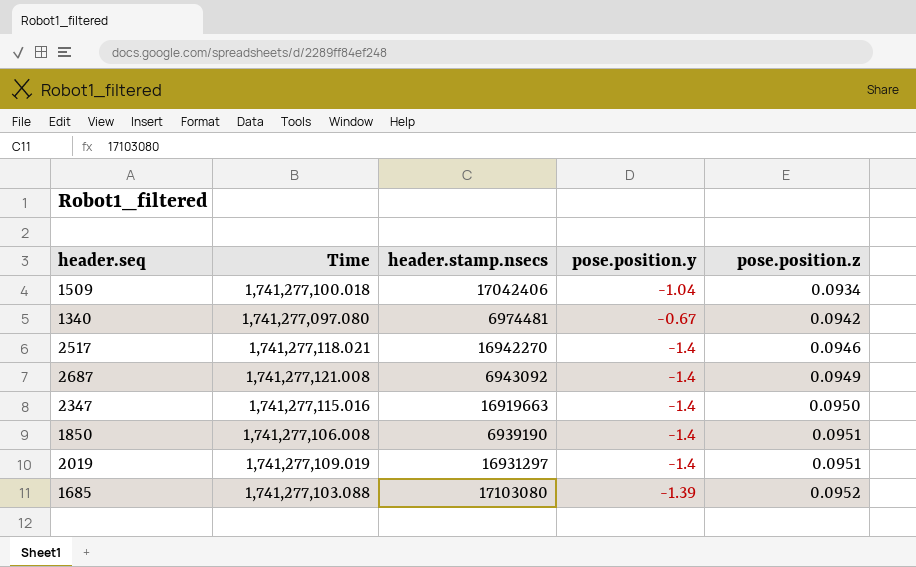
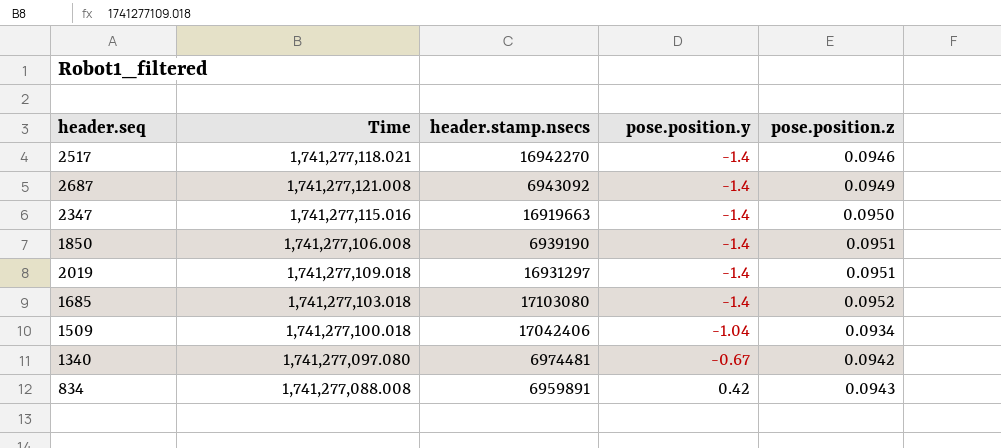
row order: pose.position.z ascending -> pose.position.y ascending
2019 | Time: 1,741,277,109.019 -> 1,741,277,109.018
1685 | Time: 1,741,277,103.088 -> 1,741,277,103.018
1685 | pose.position.y: -1.39 -> -1.4
row 834: none -> 1,741,277,088.008 | 6959891 | 0.42 | 0.0943

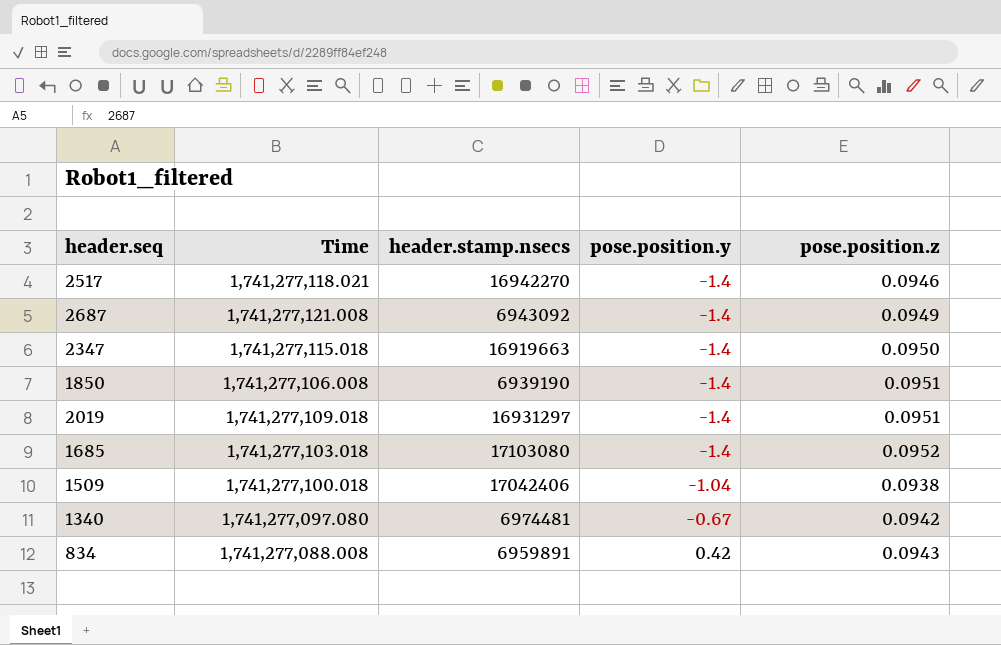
2347 | Time: 1,741,277,115.016 -> 1,741,277,115.018
1509 | pose.position.z: 0.0934 -> 0.0938

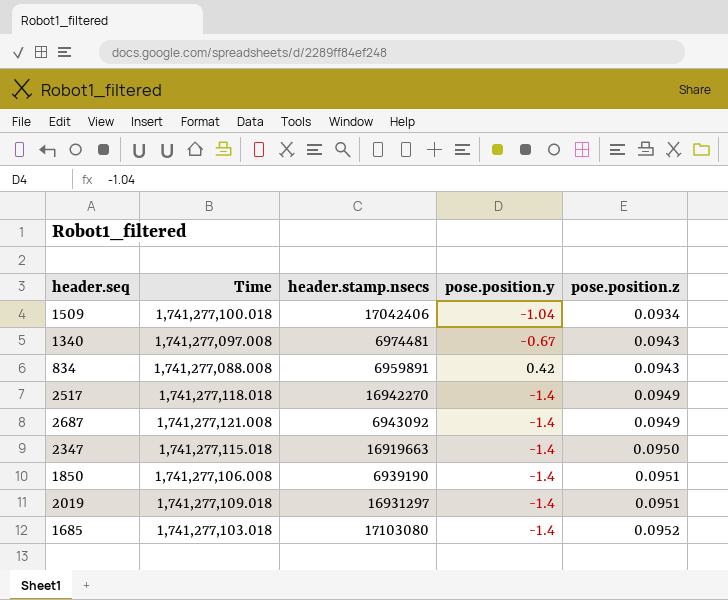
row order: pose.position.y ascending -> pose.position.z ascending
1509 | pose.position.z: 0.0938 -> 0.0934
1340 | Time: 1,741,277,097.080 -> 1,741,277,097.008
1340 | pose.position.z: 0.0942 -> 0.0943
2517 | Time: 1,741,277,118.021 -> 1,741,277,118.018
2517 | pose.position.z: 0.0946 -> 0.0949

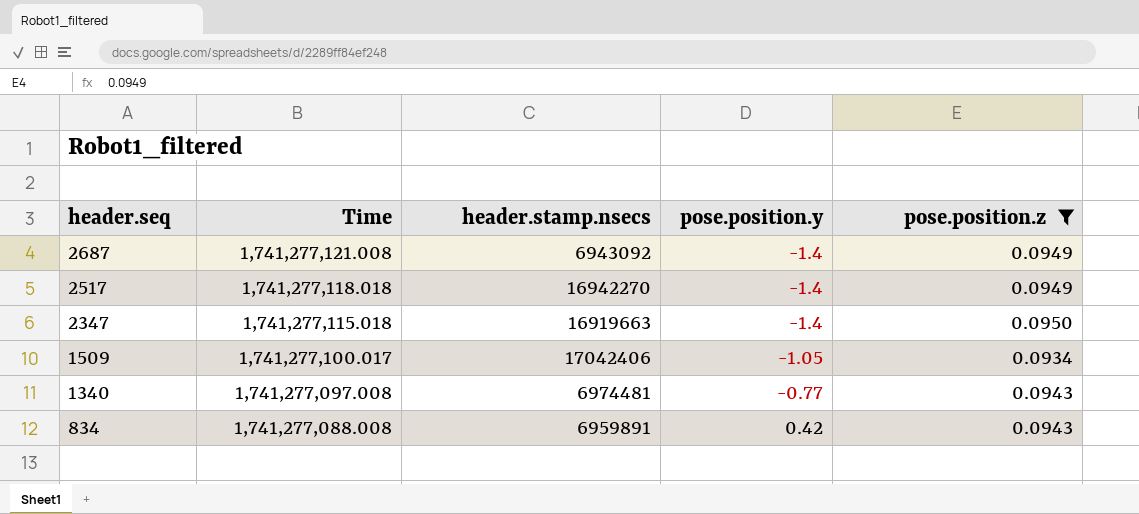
filter: none -> pose.position.z <= 0.0950
row order: pose.position.z ascending -> header.seq descending
1509 | Time: 1,741,277,100.018 -> 1,741,277,100.017
1509 | pose.position.y: -1.04 -> -1.05
1340 | pose.position.y: -0.67 -> -0.77

